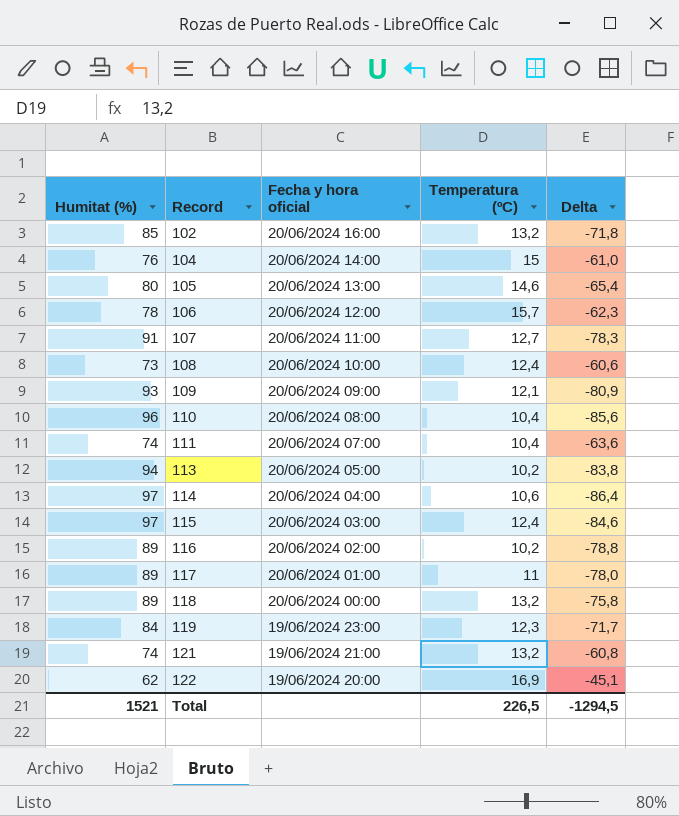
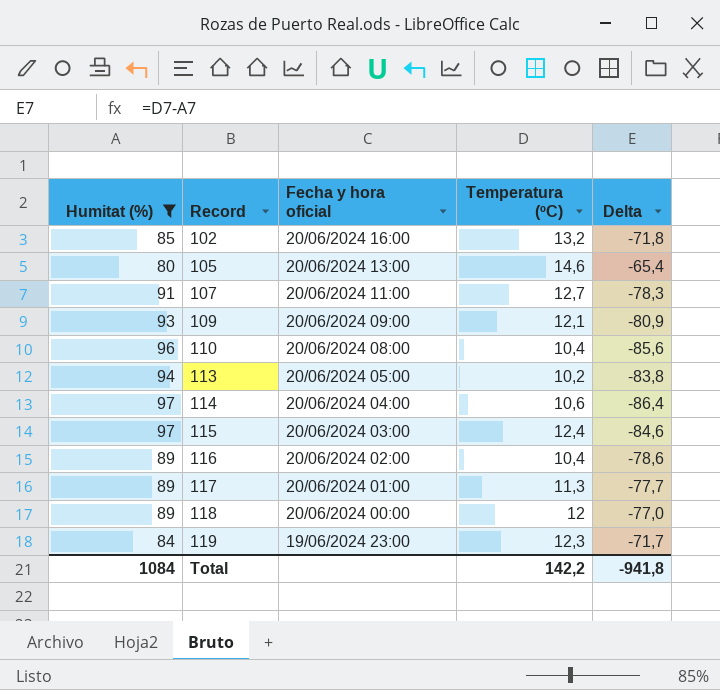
filter: none -> Humitat (%) >= 80
116 | Temperatura (ºC): 10,2 -> 10,4
116 | Delta: -78,8 -> -78,6
117 | Temperatura (ºC): 11 -> 11,3
117 | Delta: -78,0 -> -77,7
118 | Temperatura (ºC): 13,2 -> 12
118 | Delta: -75,8 -> -77,0
Total | Humitat (%): 1521 -> 1084
Total | Temperatura (ºC): 226,5 -> 142,2
Total | Delta: -1294,5 -> -941,8

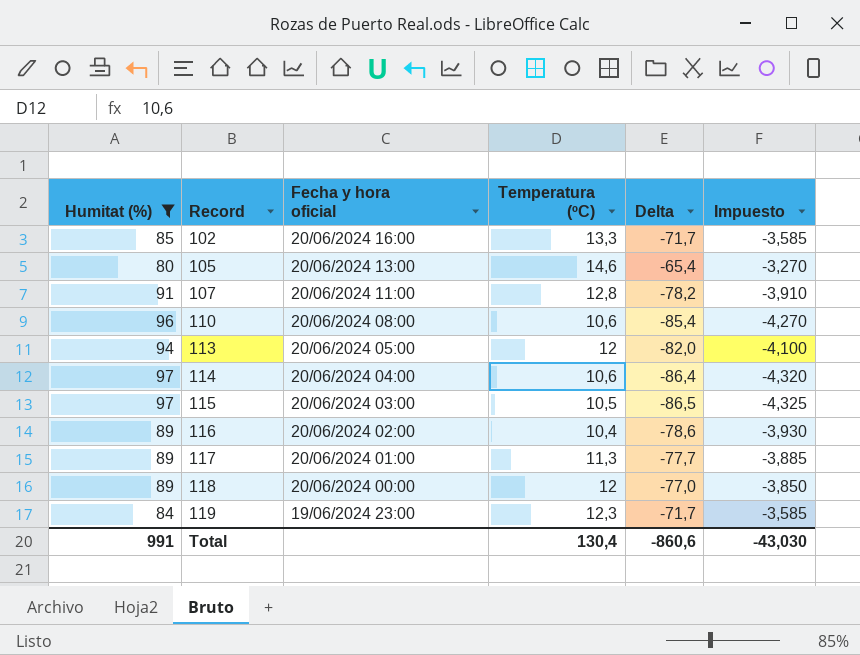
column Impuesto | formula: none -> [Delta] * 0,05
row 109: 93 | 20/06/2024 09:00 | 12,1 | -80,9 -> none
102 | Temperatura (ºC): 13,2 -> 13,3
102 | Delta: -71,8 -> -71,7
107 | Temperatura (ºC): 12,7 -> 12,8
107 | Delta: -78,3 -> -78,2
110 | Temperatura (ºC): 10,4 -> 10,6
110 | Delta: -85,6 -> -85,4
113 | Temperatura (ºC): 10,2 -> 12
113 | Delta: -83,8 -> -82,0
115 | Temperatura (ºC): 12,4 -> 10,5
115 | Delta: -84,6 -> -86,5
Total | Humitat (%): 1084 -> 991
Total | Temperatura (ºC): 142,2 -> 130,4
Total | Delta: -941,8 -> -860,6

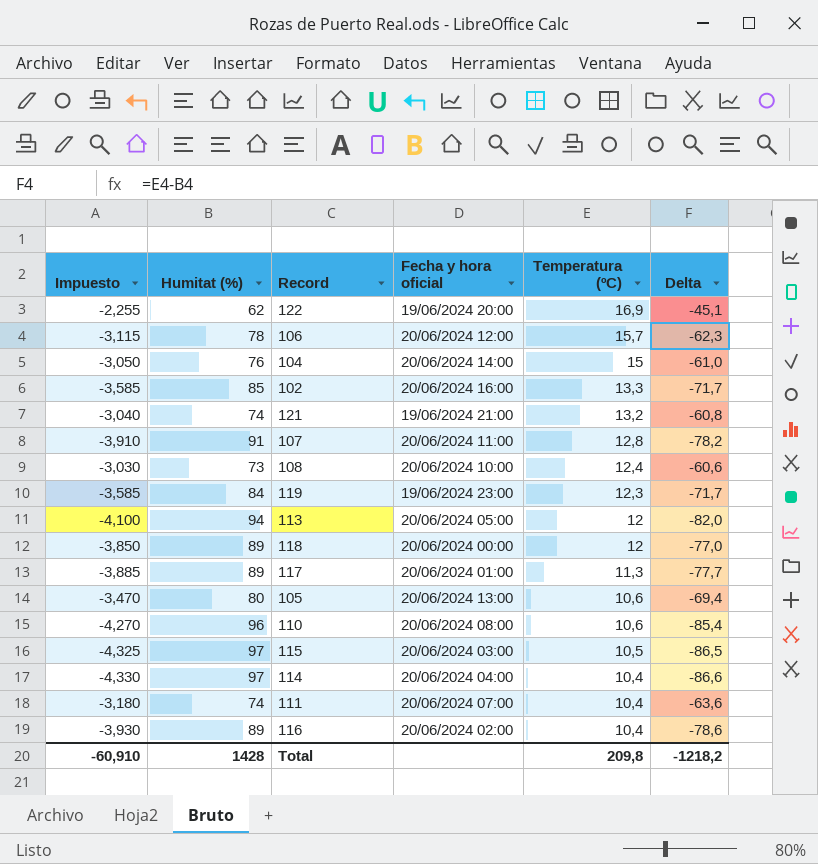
filter: Humitat (%) >= 80 -> none
row order: Record ascending -> Temperatura (ºC) descending
column Impuesto | position: 6 -> 1
105 | Impuesto: -3,270 -> -3,470
105 | Temperatura (ºC): 14,6 -> 10,6
105 | Delta: -65,4 -> -69,4
114 | Impuesto: -4,320 -> -4,330
114 | Temperatura (ºC): 10,6 -> 10,4
114 | Delta: -86,4 -> -86,6
Total | Impuesto: -43,030 -> -60,910
Total | Humitat (%): 991 -> 1428
Total | Temperatura (ºC): 130,4 -> 209,8
Total | Delta: -860,6 -> -1218,2

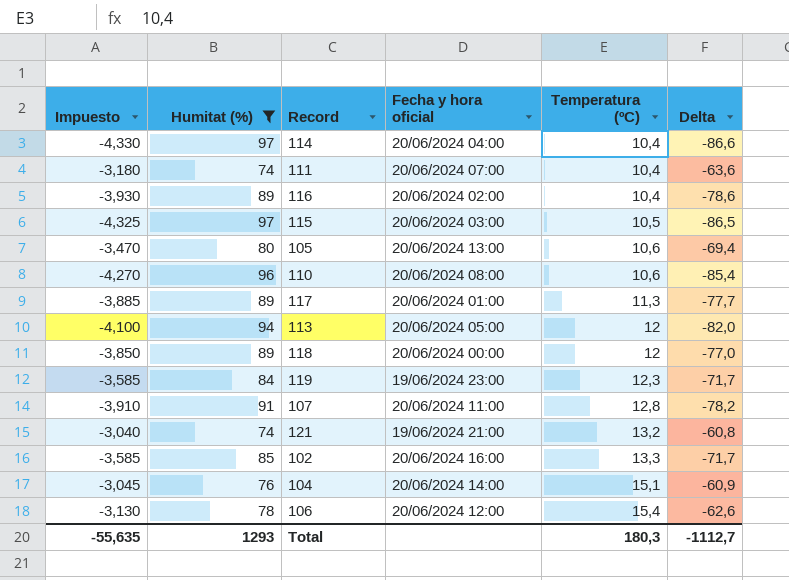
filter: none -> Humitat (%) >= 74
row order: Temperatura (ºC) descending -> Temperatura (ºC) ascending
104 | Impuesto: -3,050 -> -3,045
104 | Temperatura (ºC): 15 -> 15,1
104 | Delta: -61,0 -> -60,9
106 | Impuesto: -3,115 -> -3,130
106 | Temperatura (ºC): 15,7 -> 15,4
106 | Delta: -62,3 -> -62,6
Total | Impuesto: -60,910 -> -55,635
Total | Humitat (%): 1428 -> 1293
Total | Temperatura (ºC): 209,8 -> 180,3
Total | Delta: -1218,2 -> -1112,7

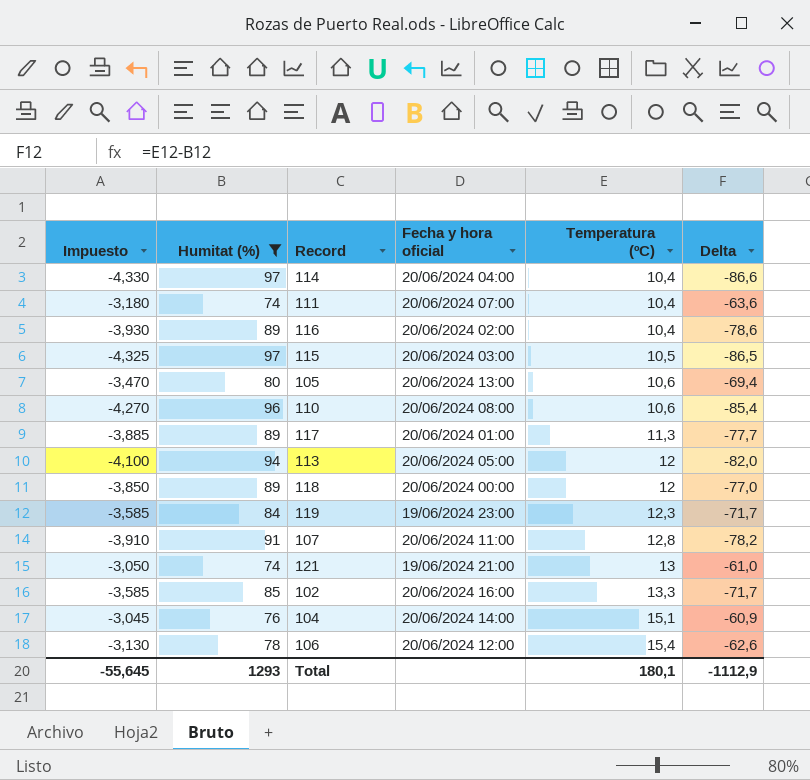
121 | Impuesto: -3,040 -> -3,050
121 | Temperatura (ºC): 13,2 -> 13
121 | Delta: -60,8 -> -61,0
Total | Impuesto: -55,635 -> -55,645
Total | Temperatura (ºC): 180,3 -> 180,1
Total | Delta: -1112,7 -> -1112,9

